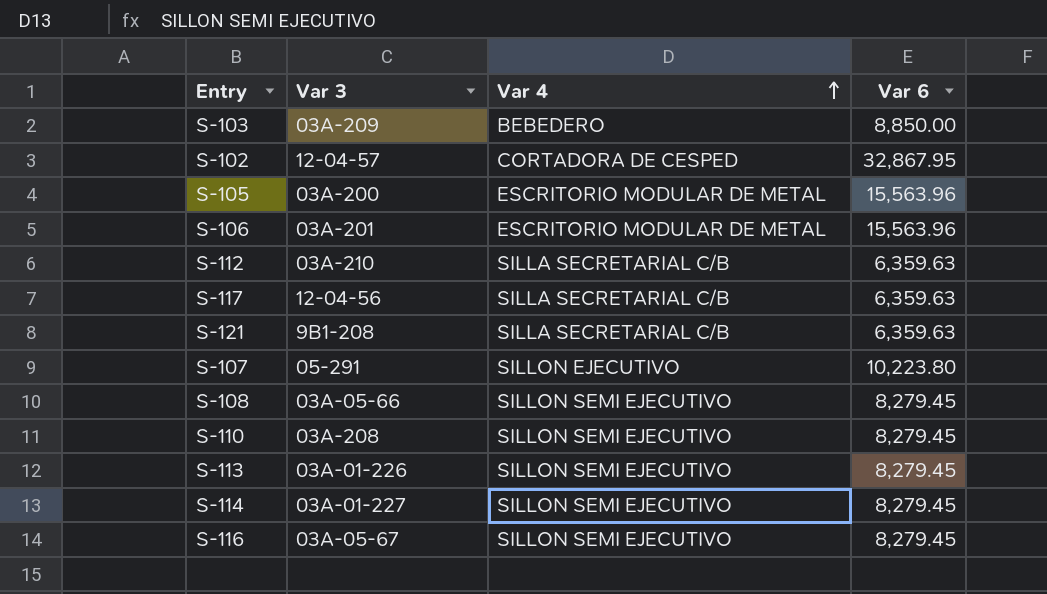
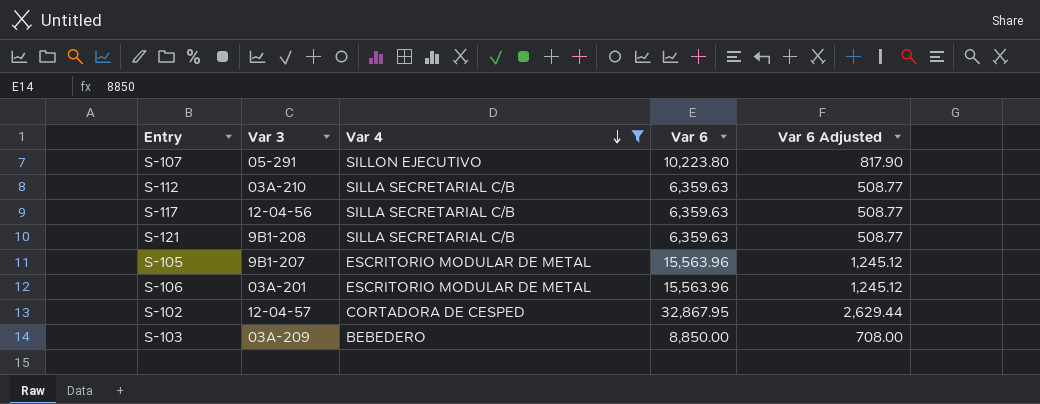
filter: none -> Var 4 != SILLON SEMI EJECUTIVO
row order: Var 4 ascending -> Var 4 descending
column Var 6 Adjusted | formula: none -> [Var 6] * 0.08
S-105 | Var 3: 03A-200 -> 9B1-207

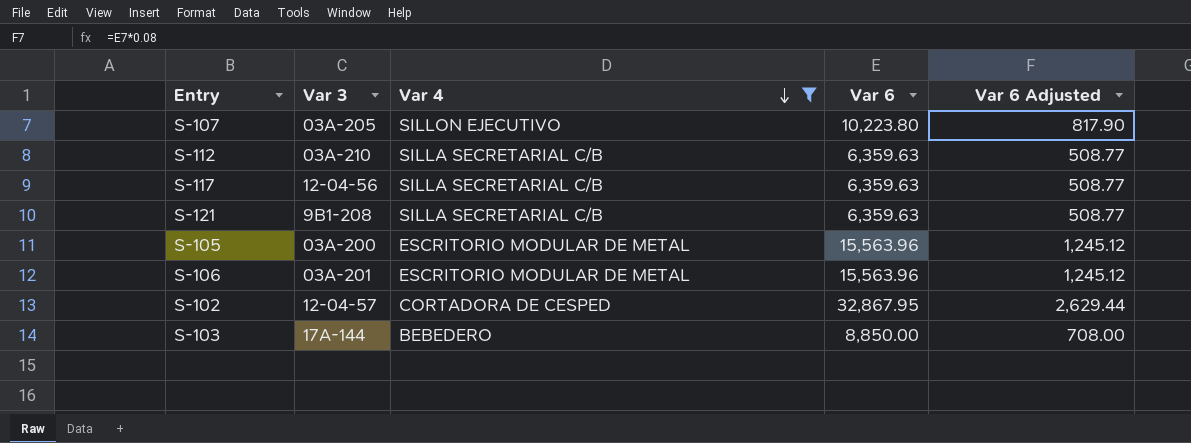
S-107 | Var 3: 05-291 -> 03A-205
S-105 | Var 3: 9B1-207 -> 03A-200
S-103 | Var 3: 03A-209 -> 17A-144

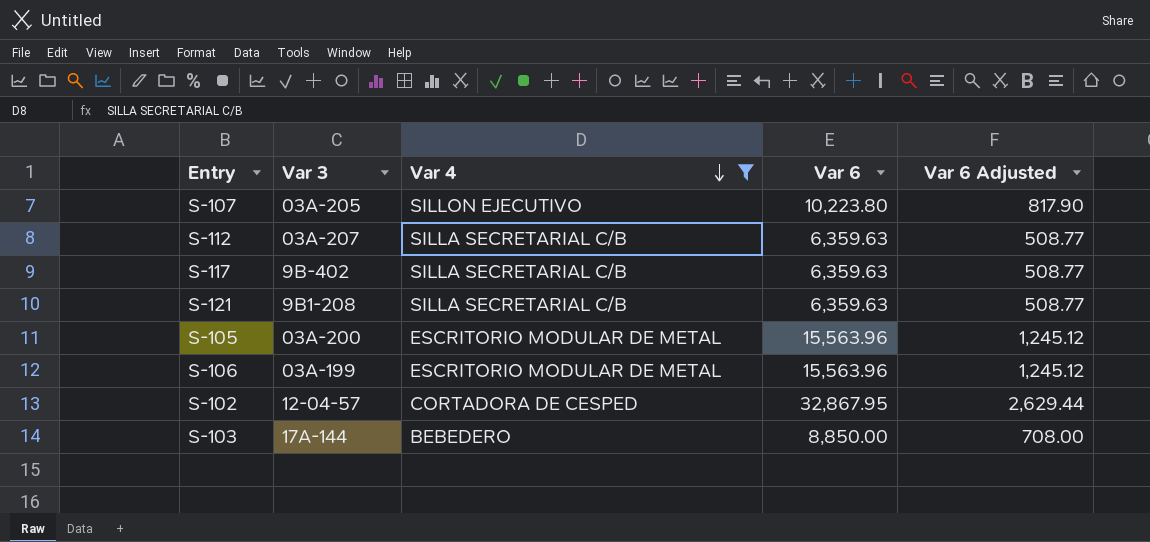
S-112 | Var 3: 03A-210 -> 03A-207
S-117 | Var 3: 12-04-56 -> 9B-402
S-106 | Var 3: 03A-201 -> 03A-199

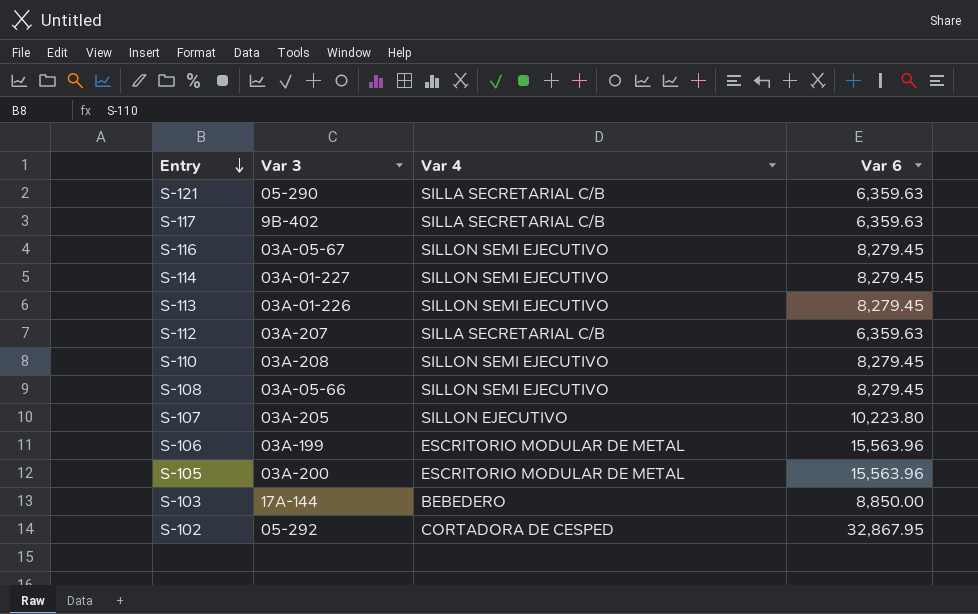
filter: Var 4 != SILLON SEMI EJECUTIVO -> none
row order: Var 4 descending -> Entry descending
column Var 6 Adjusted | formula: [Var 6] * 0.08 -> none
S-121 | Var 3: 9B1-208 -> 05-290
S-102 | Var 3: 12-04-57 -> 05-292

